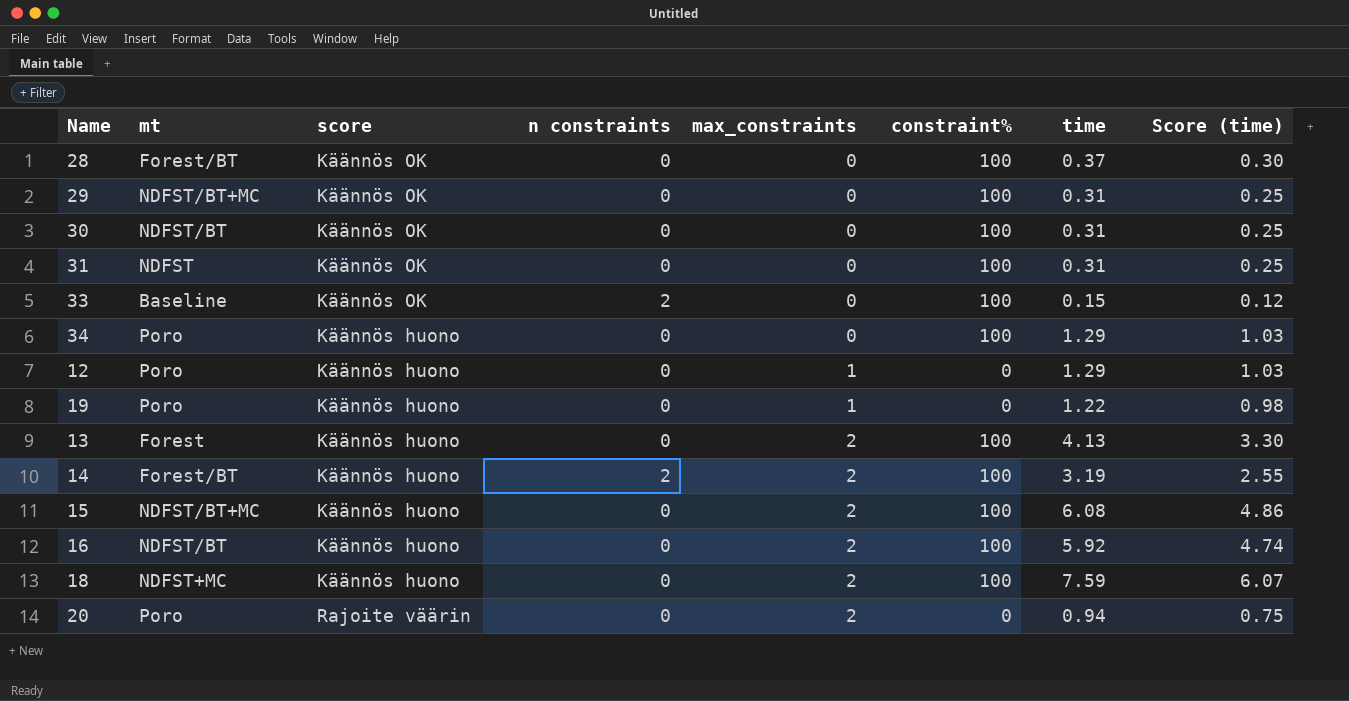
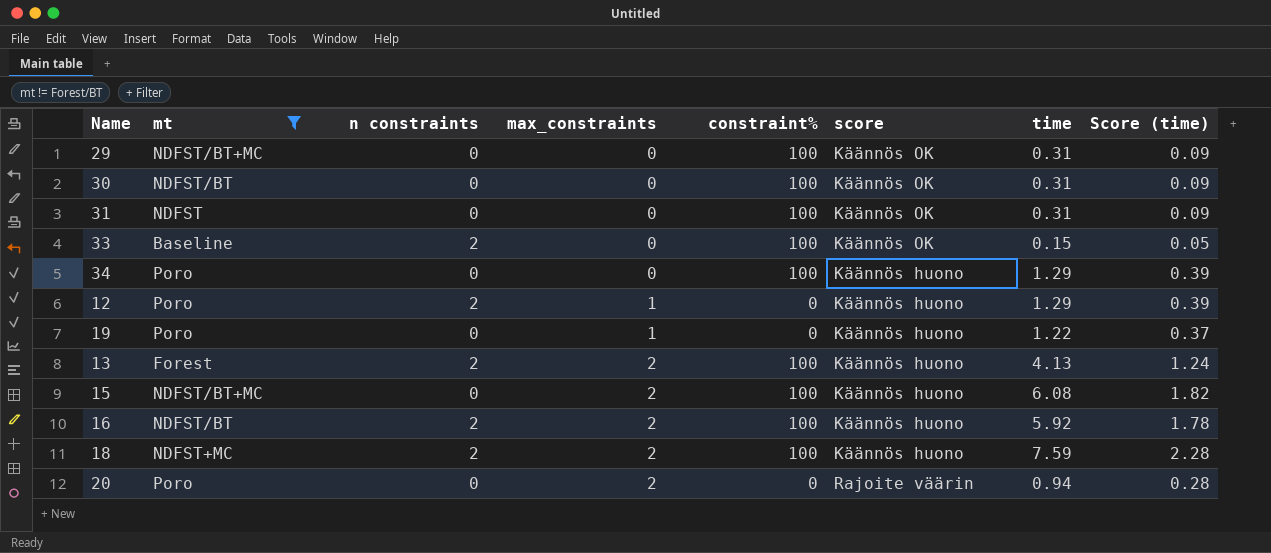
filter: none -> mt != Forest/BT
column score | position: 3 -> 6
column Score (time) | formula: [time] * 0.8 -> [time] * 0.3
12 | n constraints: 0 -> 2
13 | n constraints: 0 -> 2
16 | n constraints: 0 -> 2
18 | n constraints: 0 -> 2

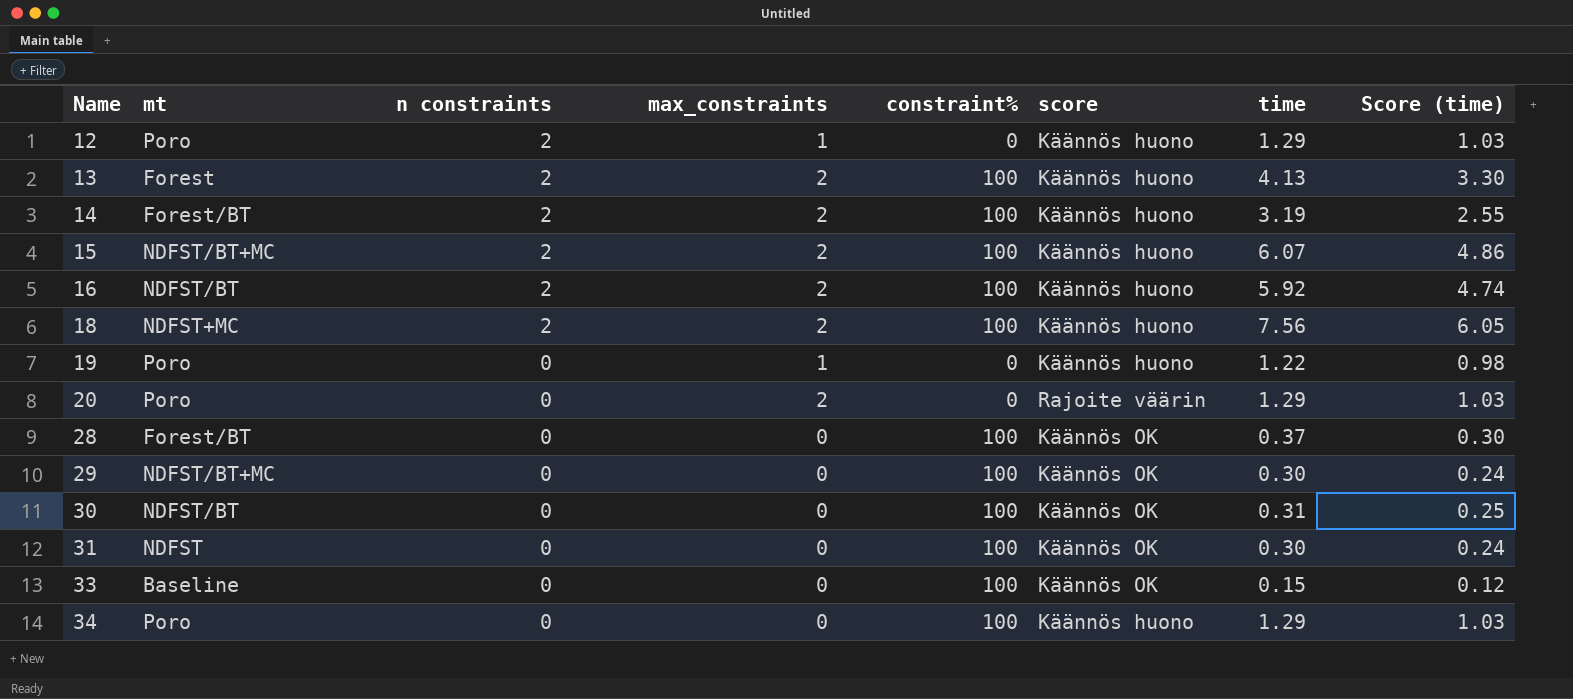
filter: mt != Forest/BT -> none
row order: max_constraints ascending -> Name ascending
column Score (time) | formula: [time] * 0.3 -> [time] * 0.8
15 | n constraints: 0 -> 2
15 | time: 6.08 -> 6.07
18 | time: 7.59 -> 7.56
20 | time: 0.94 -> 1.29
29 | time: 0.31 -> 0.30
31 | time: 0.31 -> 0.30
33 | n constraints: 2 -> 0

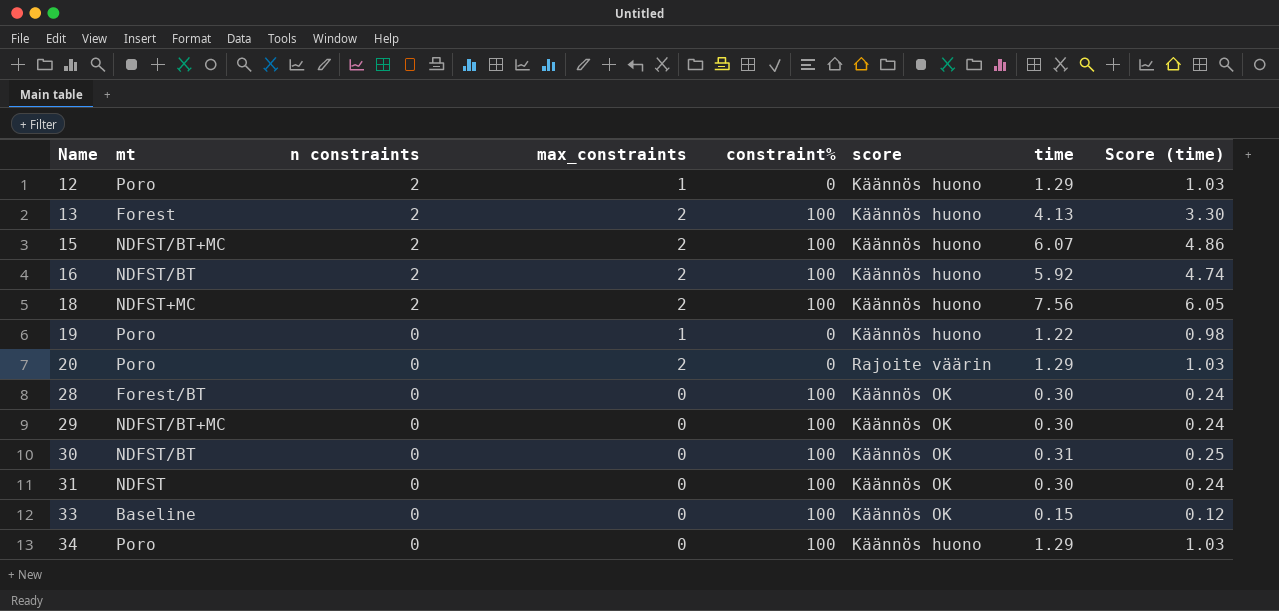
row 14: Forest/BT | 2 | 2 | 100 | Käännös huono | 3.19 | 2.55 -> none
28 | time: 0.37 -> 0.30
28 | Score (time): 0.30 -> 0.24

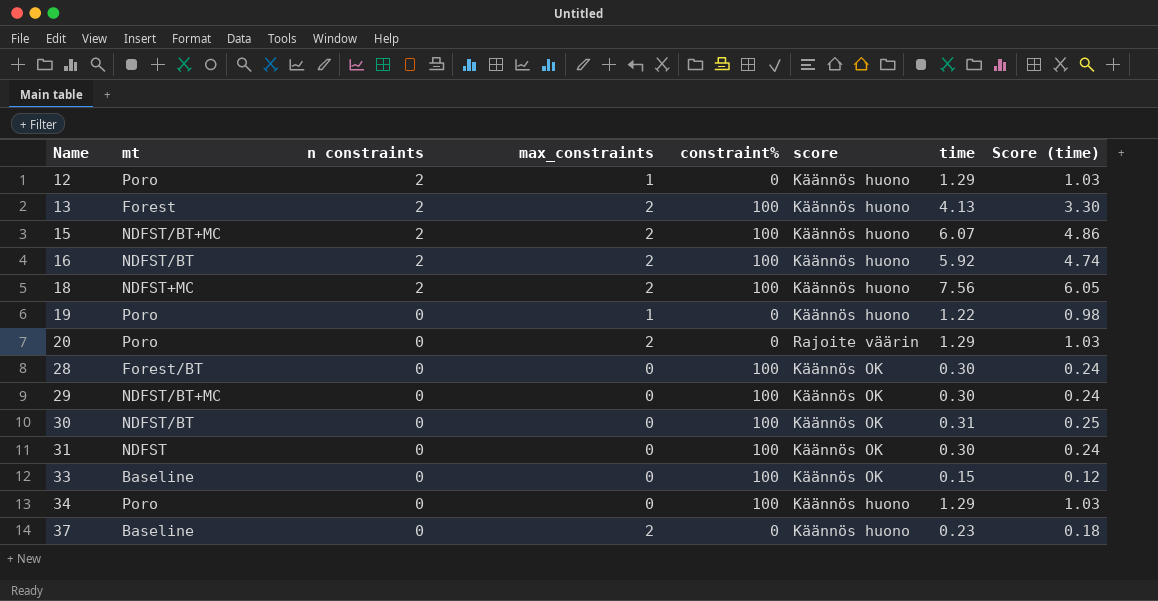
row 37: none -> Baseline | 0 | 2 | 0 | Käännös huono | 0.23 | 0.18

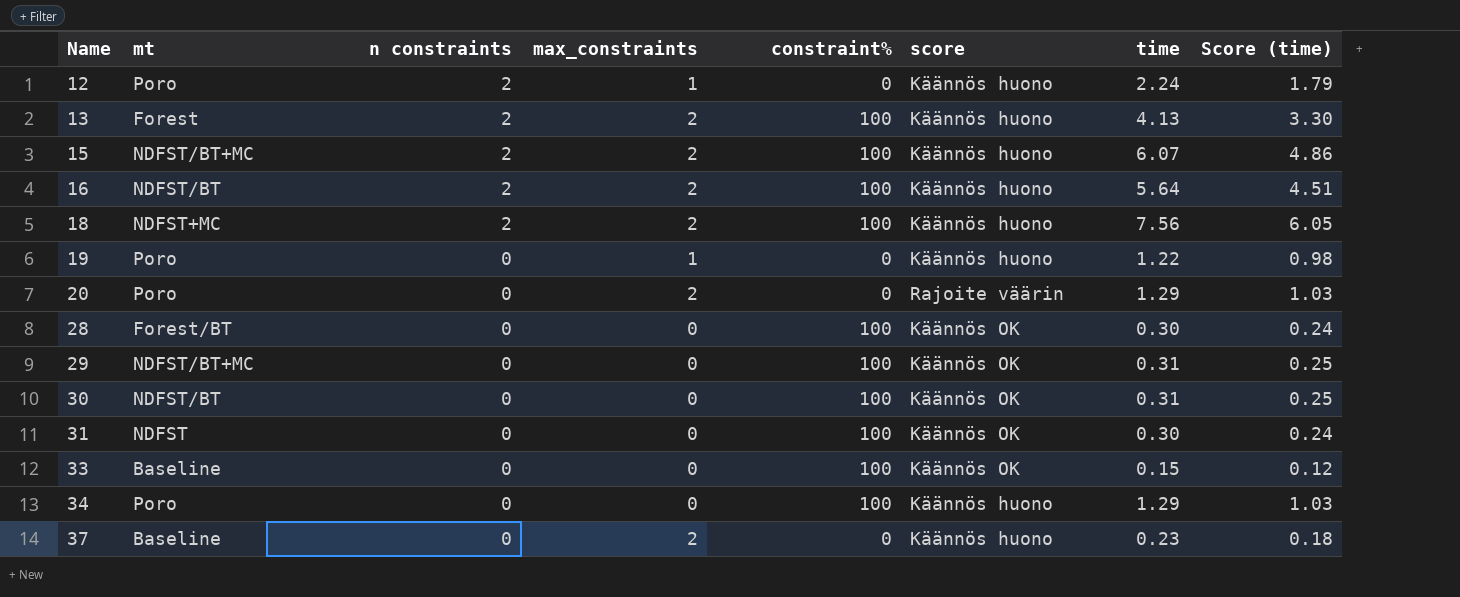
12 | time: 1.29 -> 2.24
12 | Score (time): 1.03 -> 1.79
16 | time: 5.92 -> 5.64
16 | Score (time): 4.74 -> 4.51
29 | time: 0.30 -> 0.31
29 | Score (time): 0.24 -> 0.25

